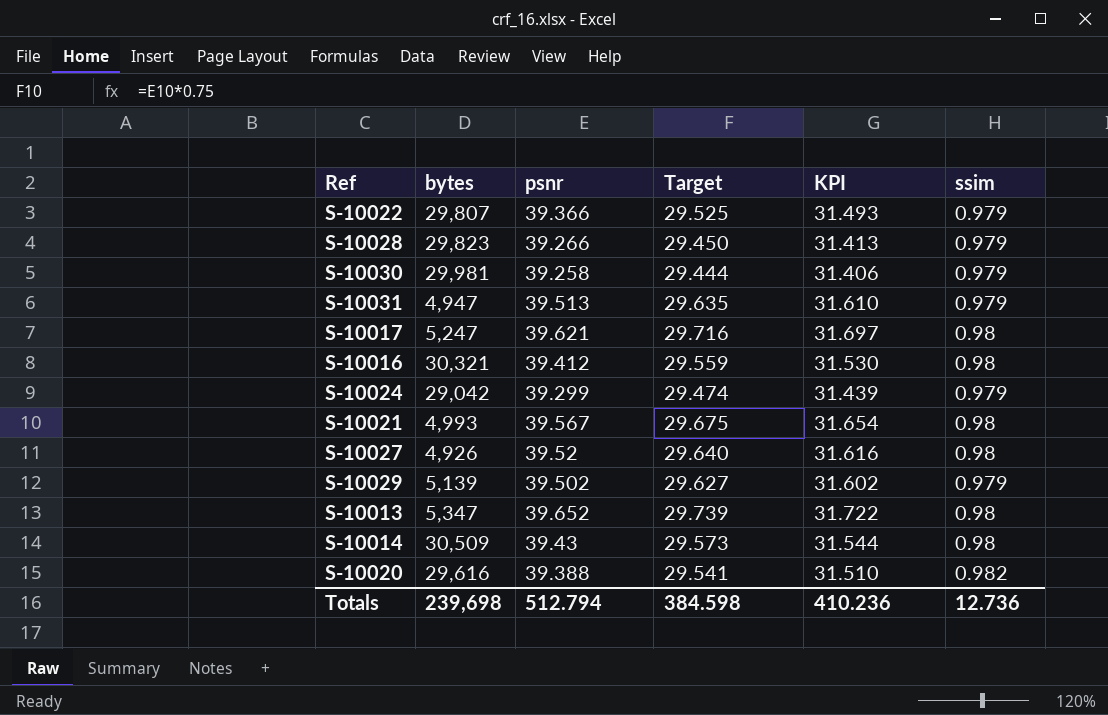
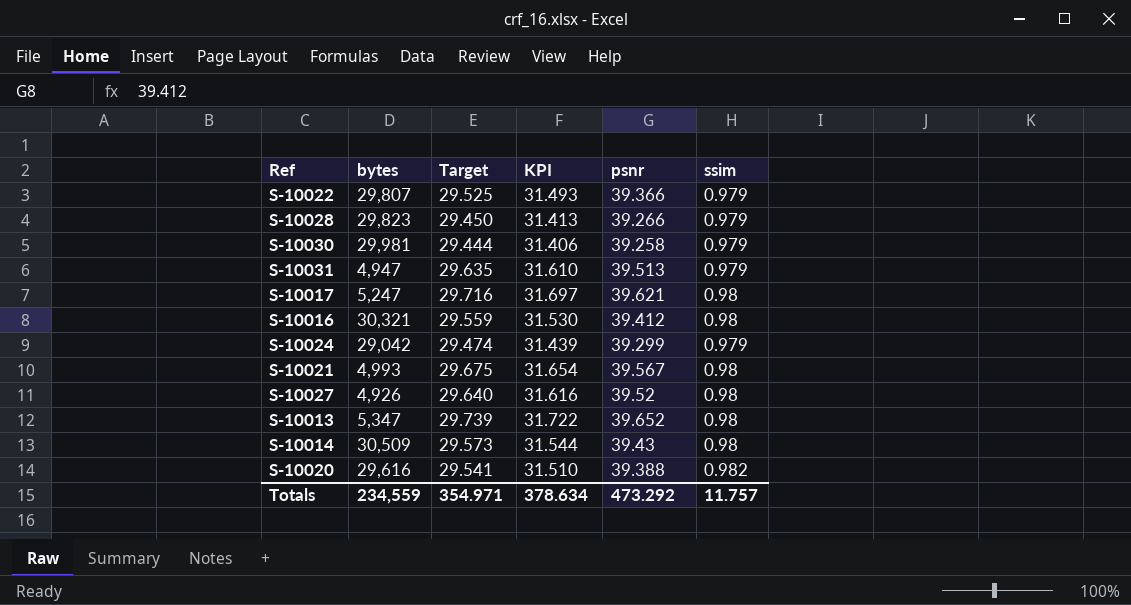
column psnr | position: 3 -> 5
row S-10029: 5,139 | 39.502 | 29.627 | 31.602 | 0.979 -> none
Totals | bytes: 239,698 -> 234,559
Totals | Target: 384.598 -> 354.971
Totals | KPI: 410.236 -> 378.634
Totals | psnr: 512.794 -> 473.292
Totals | ssim: 12.736 -> 11.757

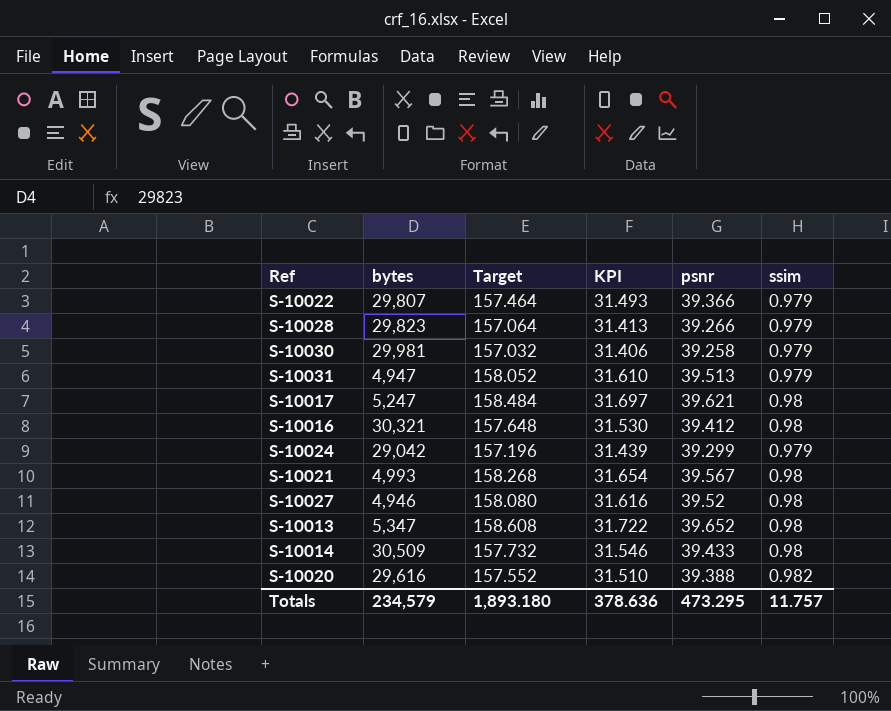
column Target | formula: [psnr] * 0.75 -> [psnr] * 4
S-10027 | bytes: 4,926 -> 4,946
S-10014 | KPI: 31.544 -> 31.546
S-10014 | psnr: 39.43 -> 39.433
Totals | bytes: 234,559 -> 234,579
Totals | Target: 354.971 -> 1,893.180
Totals | KPI: 378.634 -> 378.636
Totals | psnr: 473.292 -> 473.295

